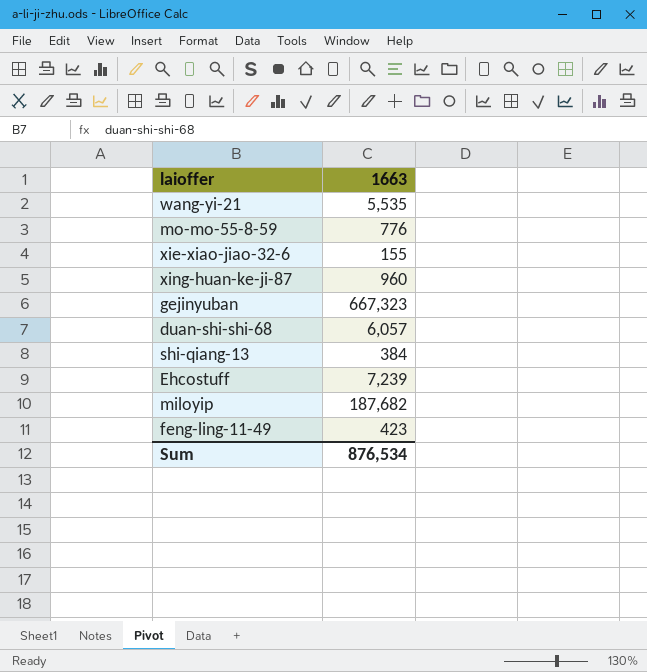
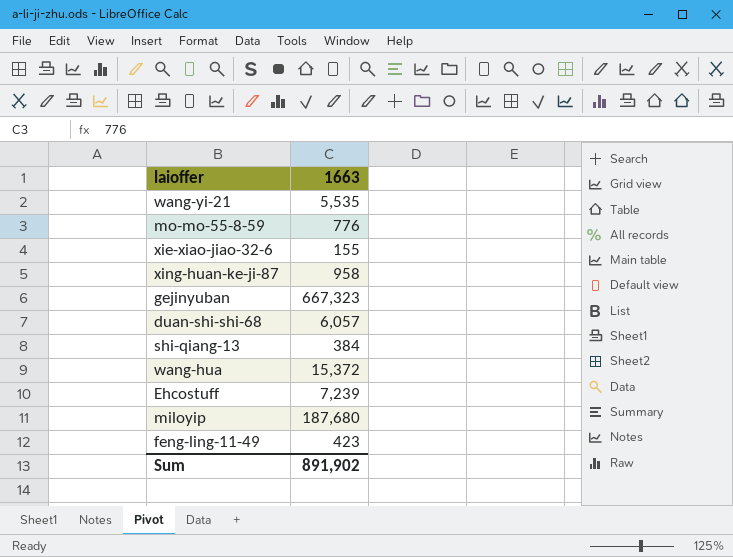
xing-huan-ke-ji-87 | 1663: 960 -> 958
row wang-hua: none -> 15,372
miloyip | 1663: 187,682 -> 187,680
Sum | 1663: 876,534 -> 891,902

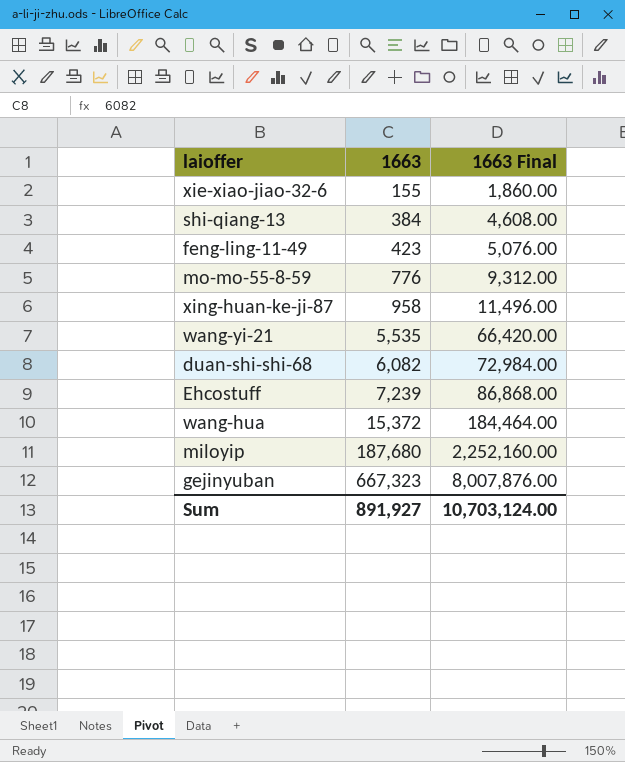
row order: none -> 1663 ascending
column 1663 Final | formula: none -> [1663] * 12
duan-shi-shi-68 | 1663: 6,057 -> 6,082
Sum | 1663: 891,902 -> 891,927

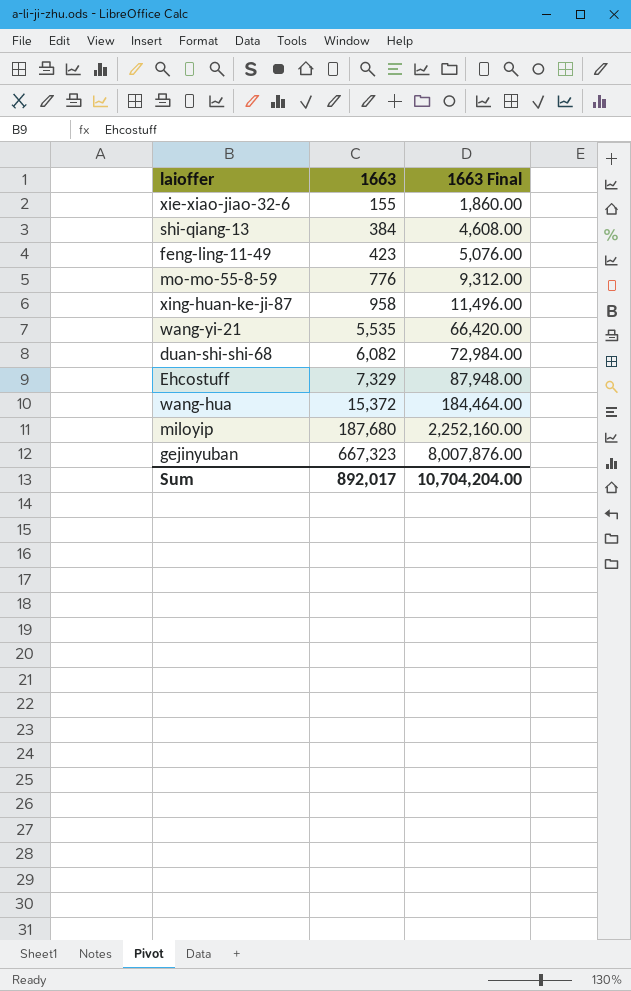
Ehcostuff | 1663: 7,239 -> 7,329
Ehcostuff | 1663 Final: 86,868.00 -> 87,948.00
Sum | 1663: 891,927 -> 892,017
Sum | 1663 Final: 10,703,124.00 -> 10,704,204.00

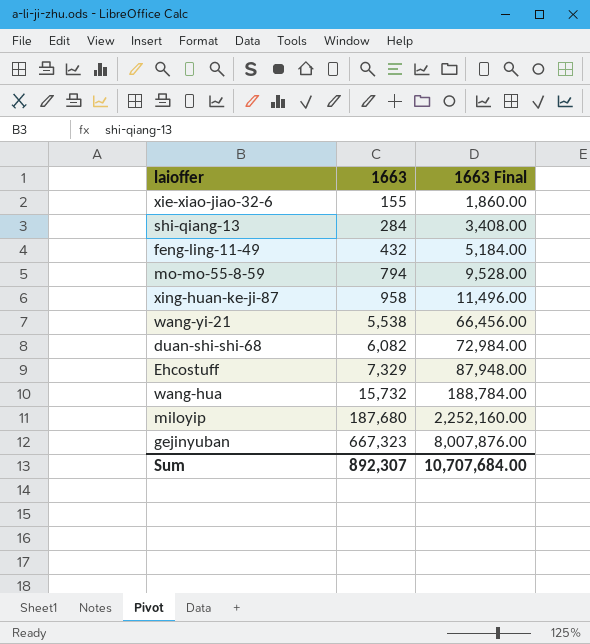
shi-qiang-13 | 1663: 384 -> 284
shi-qiang-13 | 1663 Final: 4,608.00 -> 3,408.00
feng-ling-11-49 | 1663: 423 -> 432
feng-ling-11-49 | 1663 Final: 5,076.00 -> 5,184.00
mo-mo-55-8-59 | 1663: 776 -> 794
mo-mo-55-8-59 | 1663 Final: 9,312.00 -> 9,528.00
wang-yi-21 | 1663: 5,535 -> 5,538
wang-yi-21 | 1663 Final: 66,420.00 -> 66,456.00
wang-hua | 1663: 15,372 -> 15,732
wang-hua | 1663 Final: 184,464.00 -> 188,784.00
Sum | 1663: 892,017 -> 892,307
Sum | 1663 Final: 10,704,204.00 -> 10,707,684.00

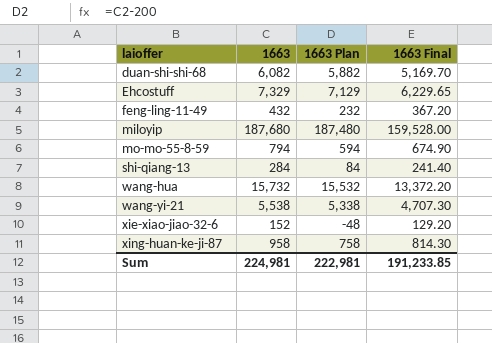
row order: 1663 ascending -> laioffer ascending
column 1663 Plan | formula: none -> [1663] - 200
column 1663 Final | formula: [1663] * 12 -> [1663] * 0.85
row gejinyuban: 667,323 | 8,007,876.00 -> none
xie-xiao-jiao-32-6 | 1663: 155 -> 152
Sum | 1663: 892,307 -> 224,981
Sum | 1663 Final: 10,707,684.00 -> 191,233.85

